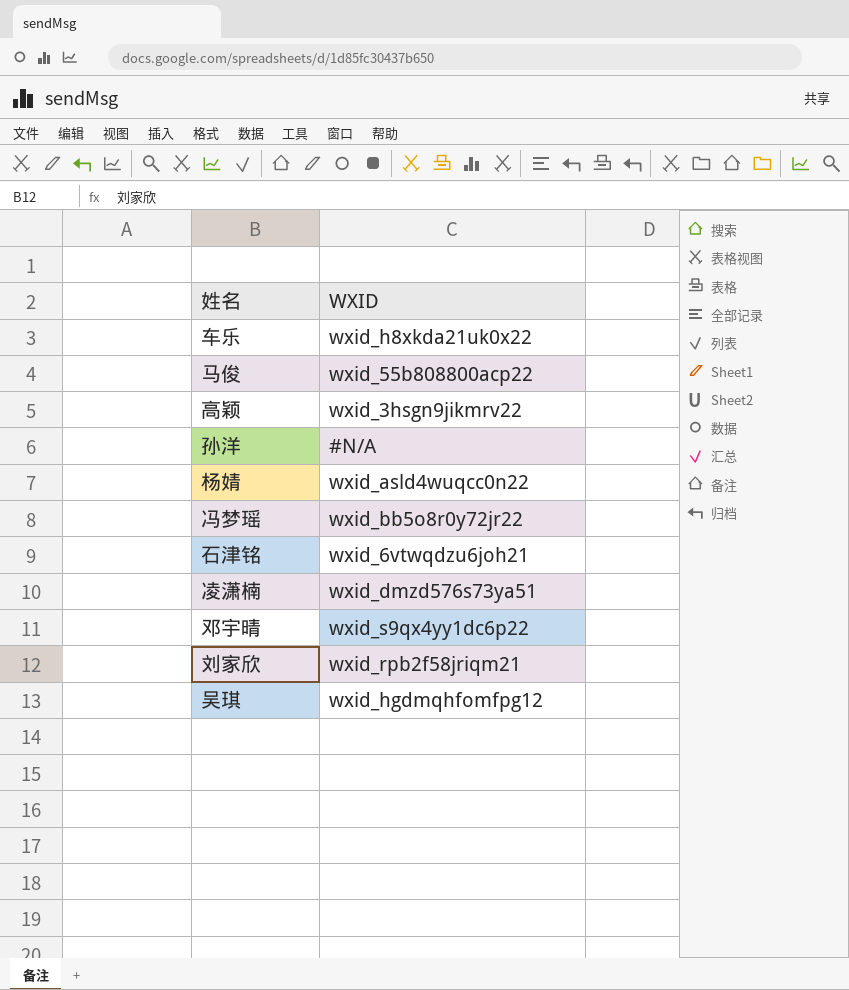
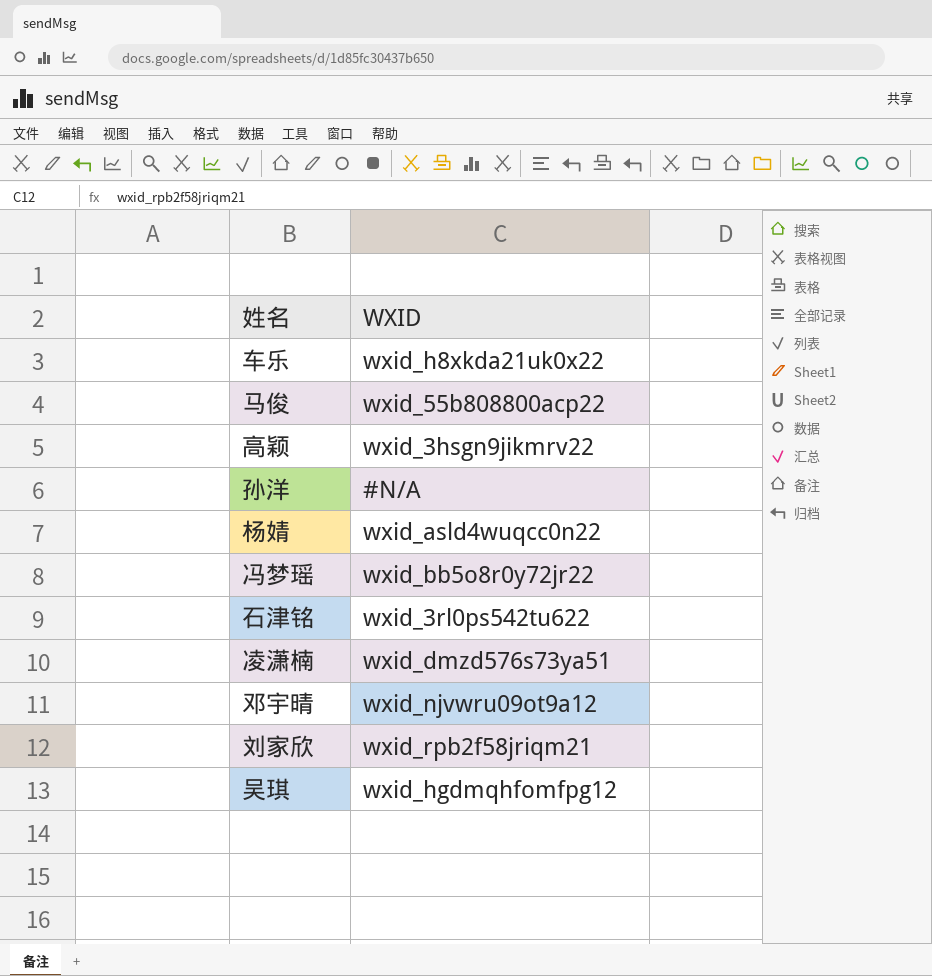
石津铭 | WXID: wxid_6vtwqdzu6joh21 -> wxid_3rl0ps542tu622
邓宇晴 | WXID: wxid_s9qx4yy1dc6p22 -> wxid_njvwru09ot9a12

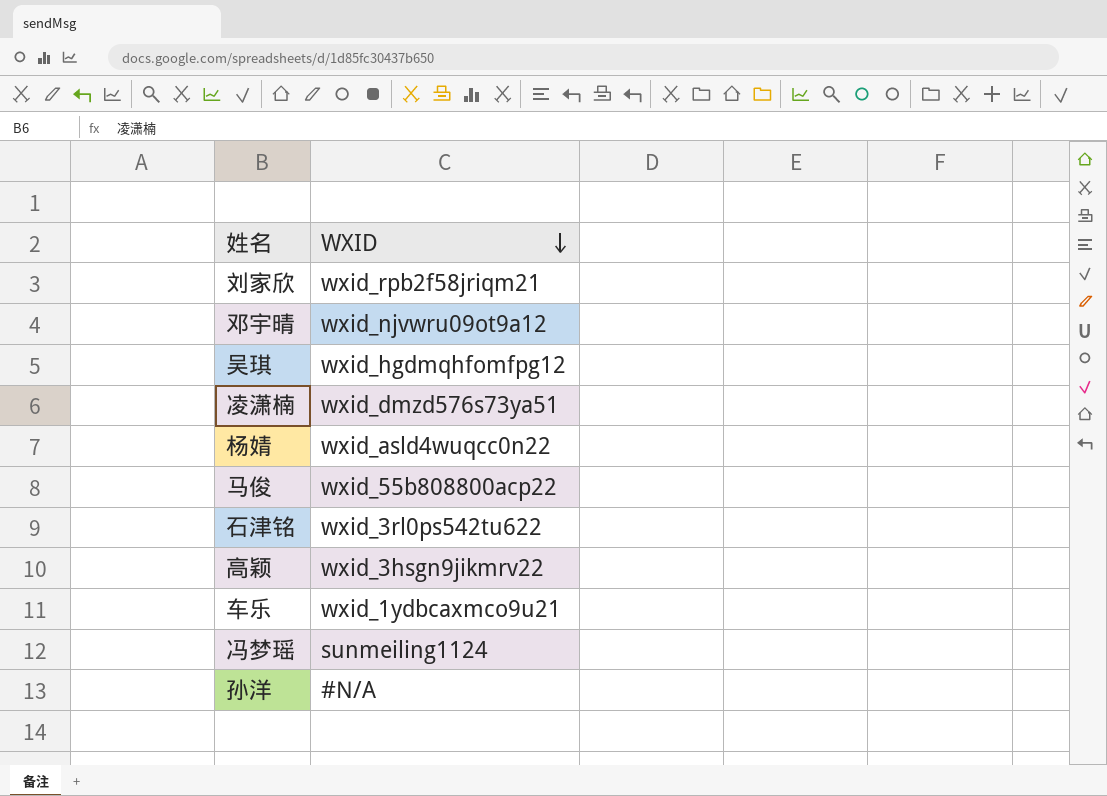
row order: none -> WXID descending
车乐 | WXID: wxid_h8xkda21uk0x22 -> wxid_1ydbcaxmco9u21
冯梦瑶 | WXID: wxid_bb5o8r0y72jr22 -> sunmeiling1124

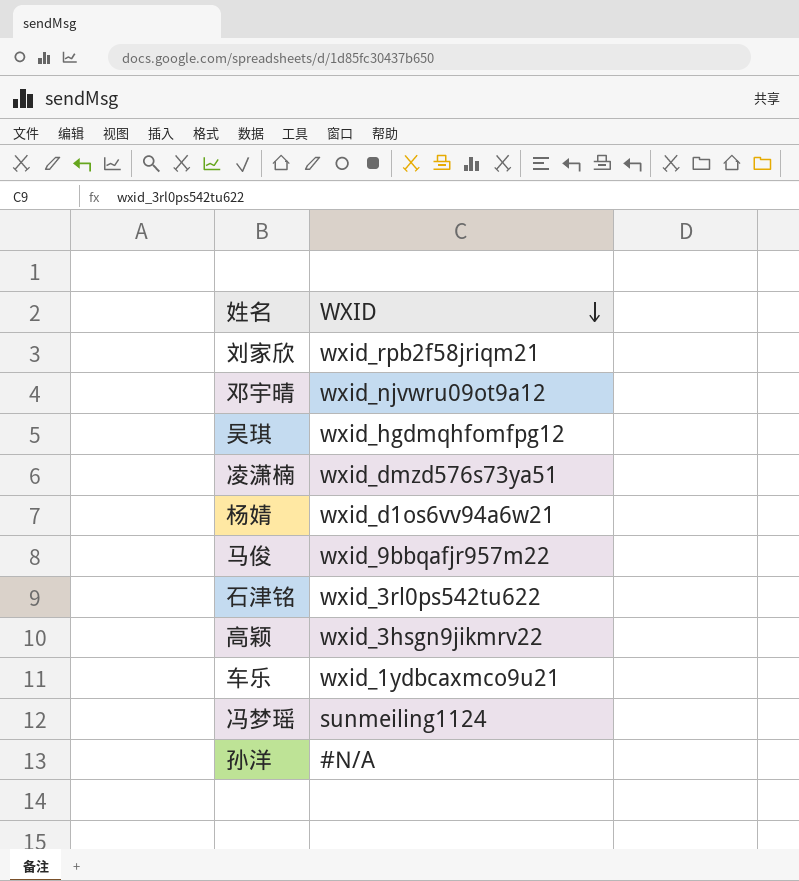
杨婧 | WXID: wxid_asld4wuqcc0n22 -> wxid_d1os6vv94a6w21
马俊 | WXID: wxid_55b808800acp22 -> wxid_9bbqafjr957m22

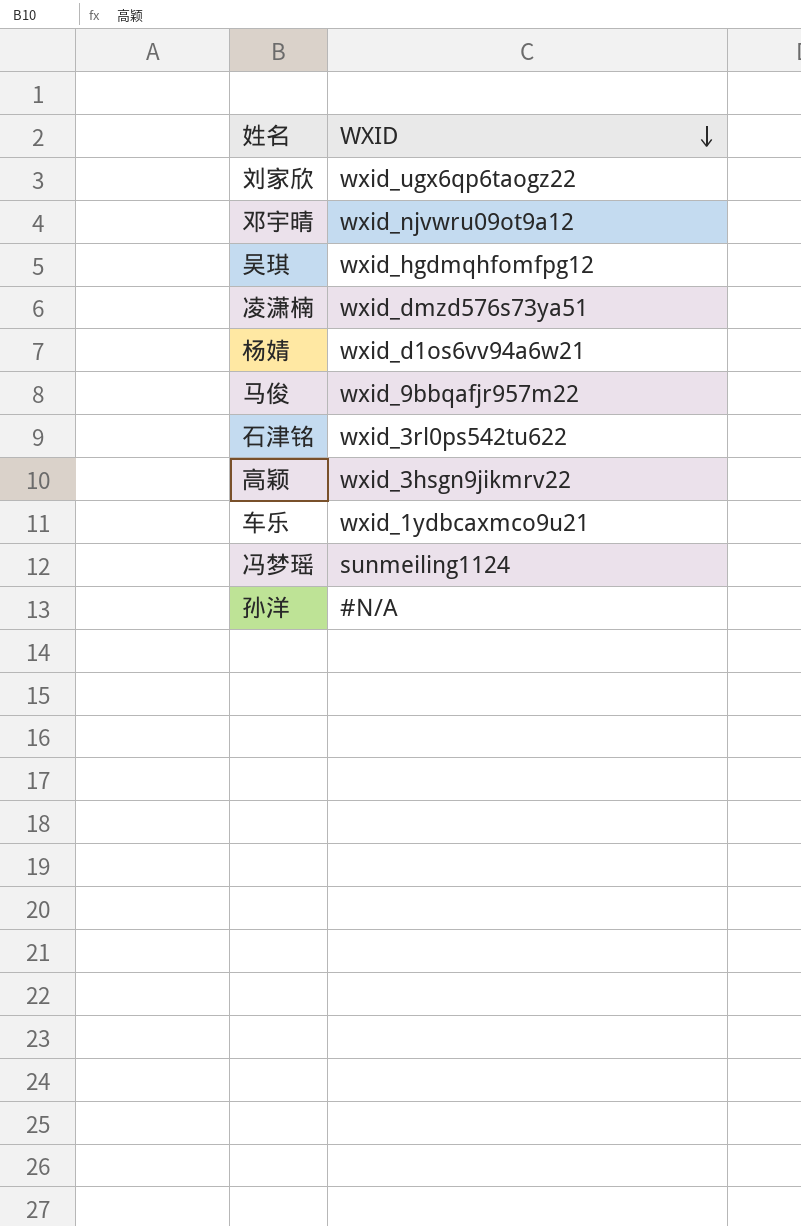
刘家欣 | WXID: wxid_rpb2f58jriqm21 -> wxid_ugx6qp6taogz22

